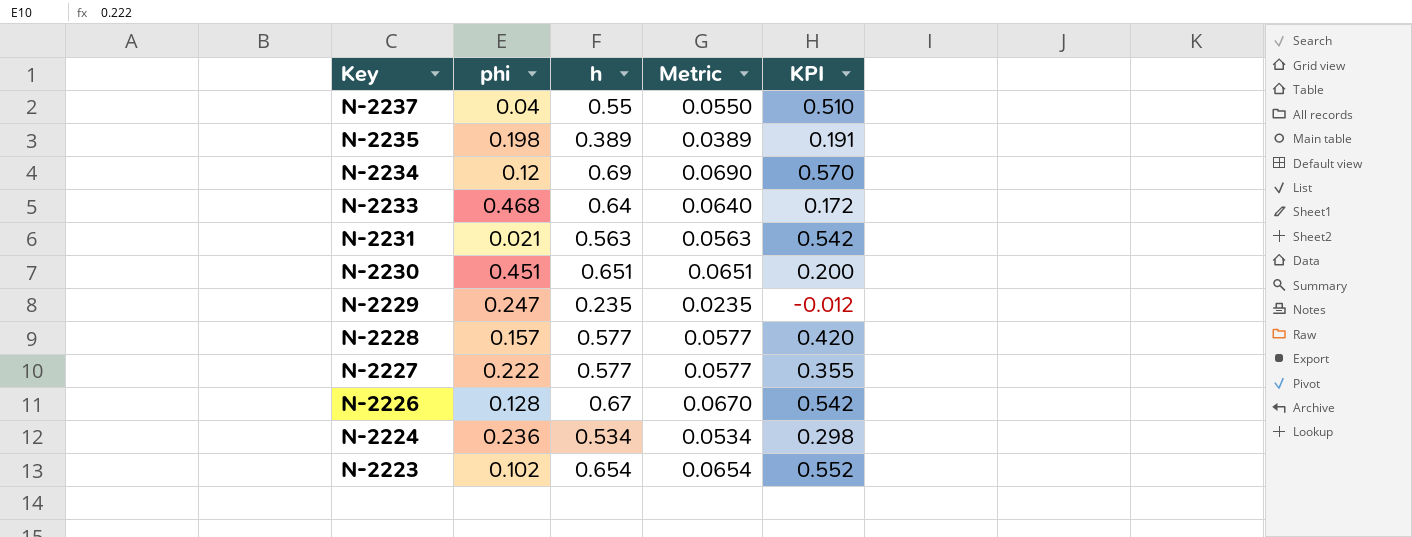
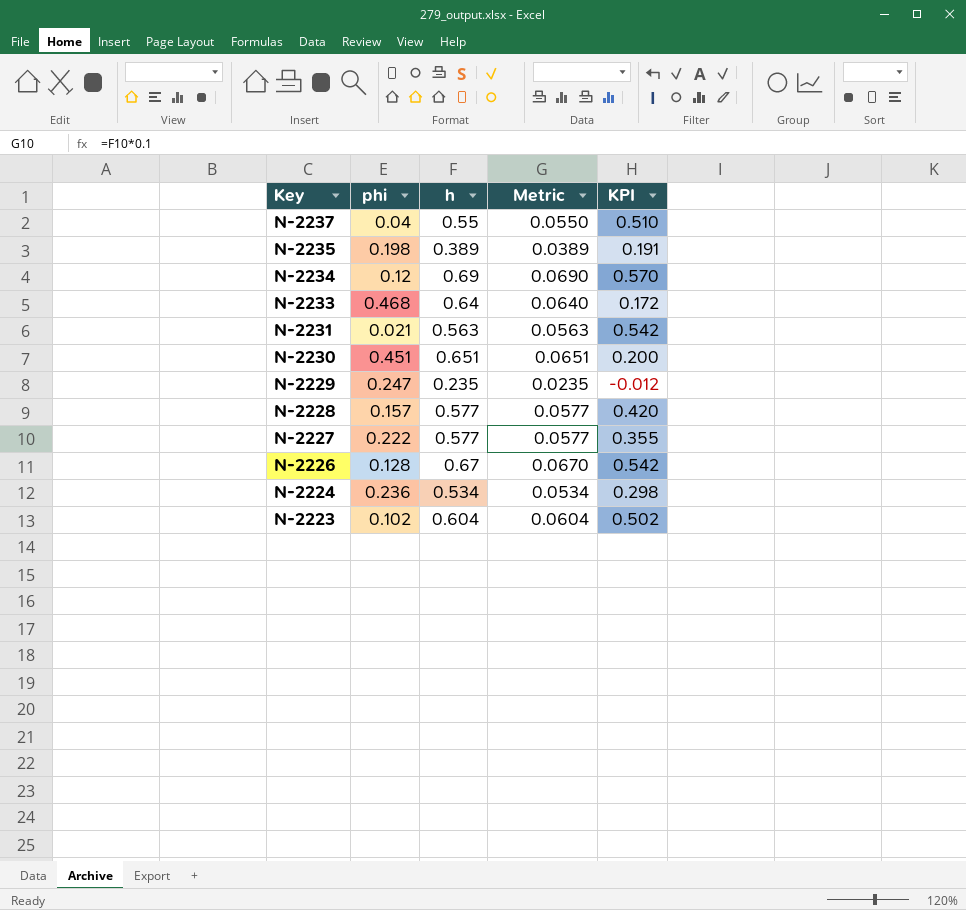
N-2223 | h: 0.654 -> 0.604
N-2223 | Metric: 0.0654 -> 0.0604
N-2223 | KPI: 0.552 -> 0.502

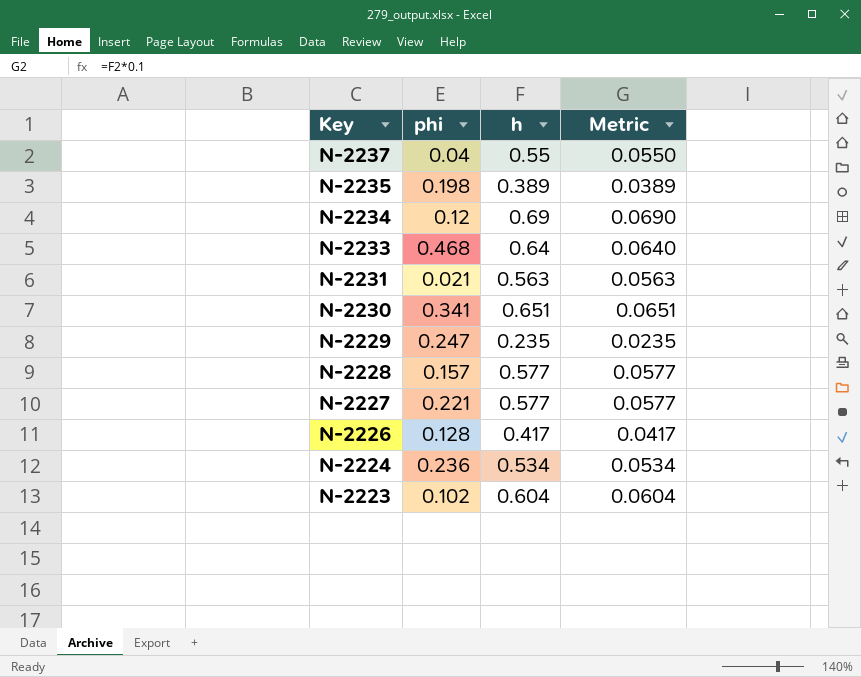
column KPI | formula: [h] - [phi] -> none
N-2230 | phi: 0.451 -> 0.341
N-2227 | phi: 0.222 -> 0.221
N-2226 | h: 0.67 -> 0.417
N-2226 | Metric: 0.0670 -> 0.0417

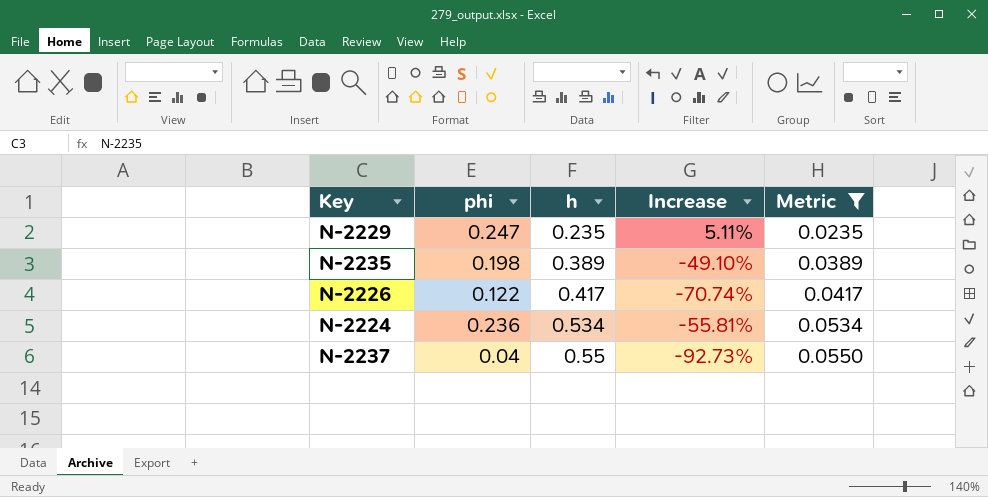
filter: none -> Metric <= 0.0550
row order: Key descending -> h ascending
column Increase | formula: none -> ([phi] - [h]) / [h]
N-2226 | phi: 0.128 -> 0.122

